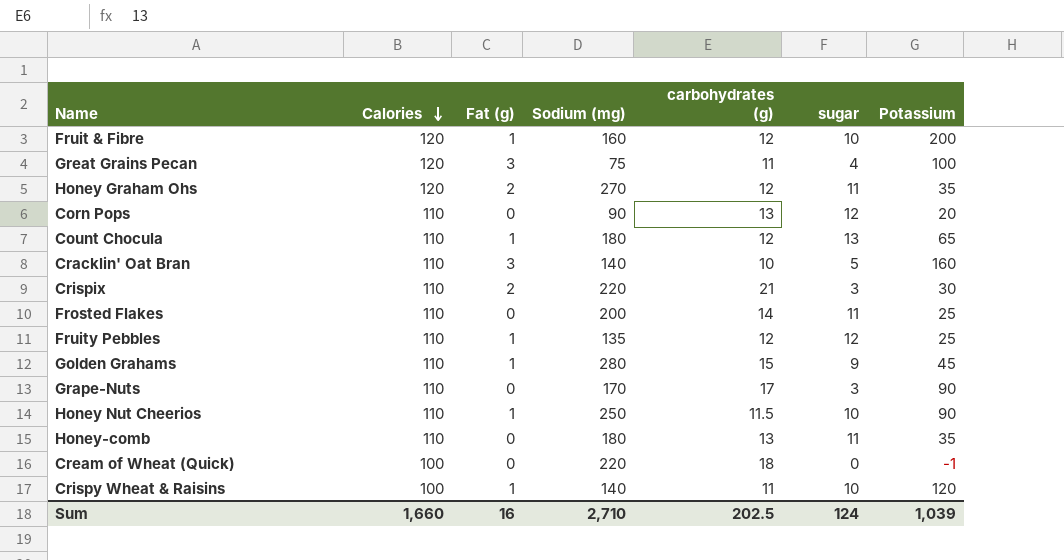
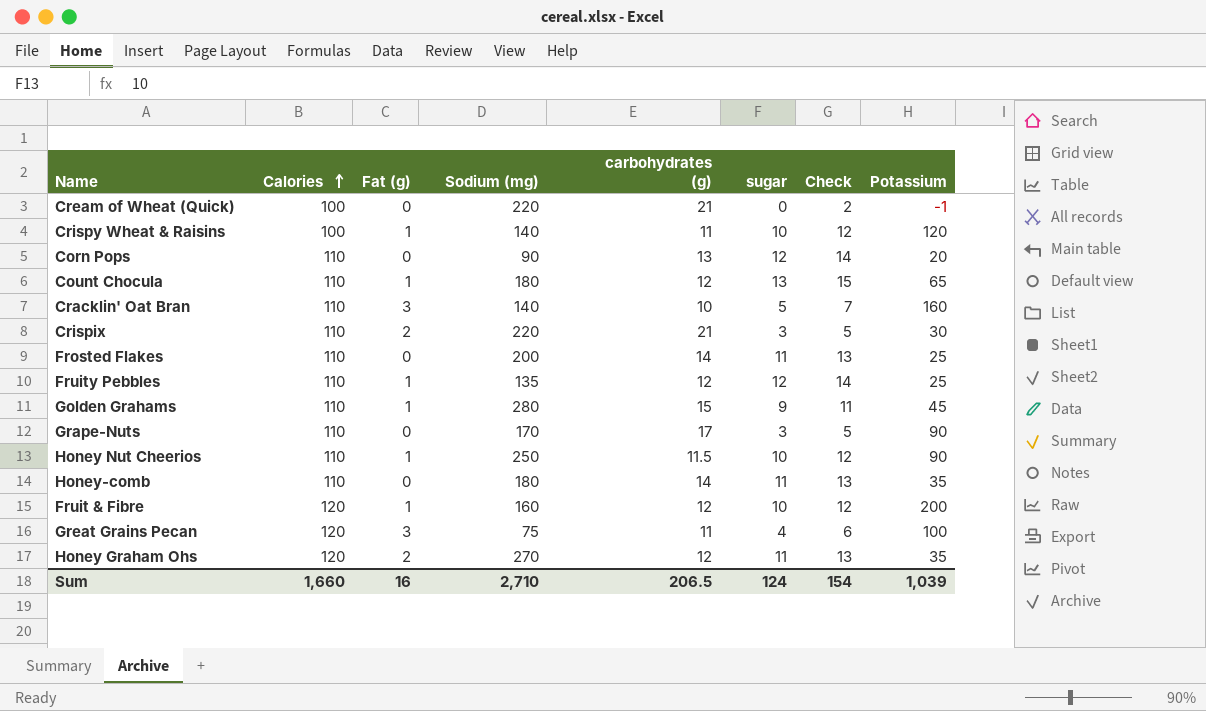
row order: Calories descending -> Calories ascending
column Check | formula: none -> [sugar] + 2
Cream of Wheat (Quick) | carbohydrates (g): 18 -> 21
Honey-comb | carbohydrates (g): 13 -> 14
Sum | carbohydrates (g): 202.5 -> 206.5

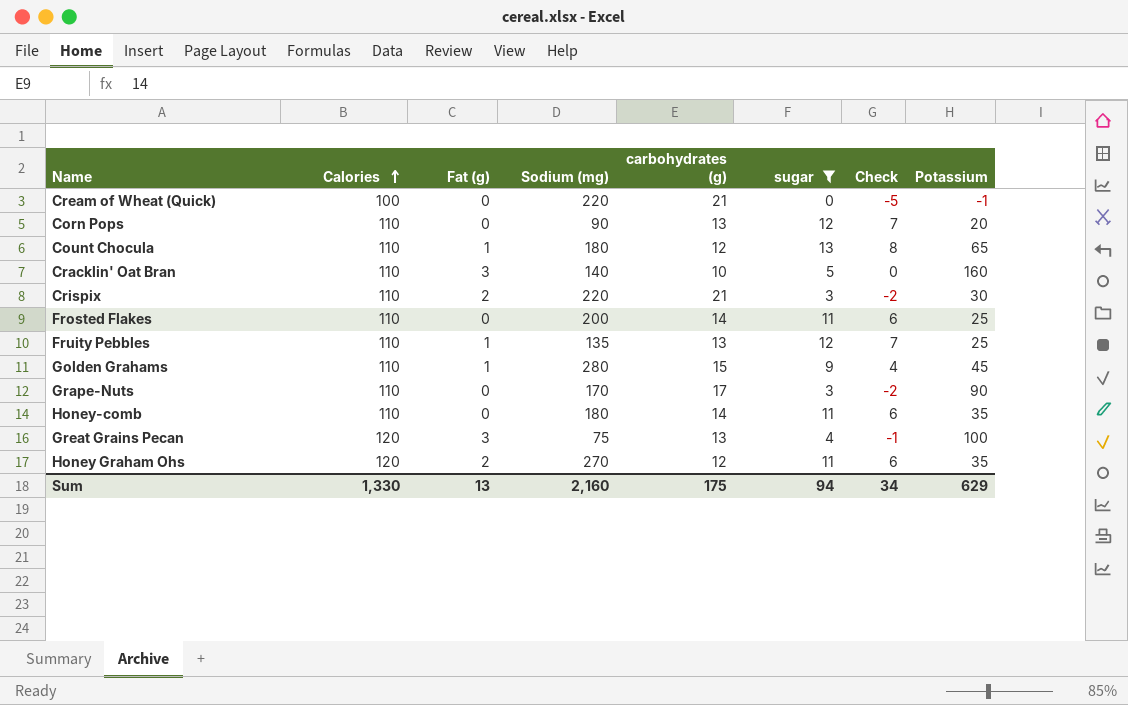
filter: none -> sugar != 10
column Check | formula: [sugar] + 2 -> [sugar] - 5
Fruity Pebbles | carbohydrates (g): 12 -> 13
Great Grains Pecan | carbohydrates (g): 11 -> 13
Sum | Calories: 1,660 -> 1,330
Sum | Fat (g): 16 -> 13
Sum | Sodium (mg): 2,710 -> 2,160
Sum | carbohydrates (g): 206.5 -> 175
Sum | sugar: 124 -> 94
Sum | Check: 154 -> 34
Sum | Potassium: 1,039 -> 629

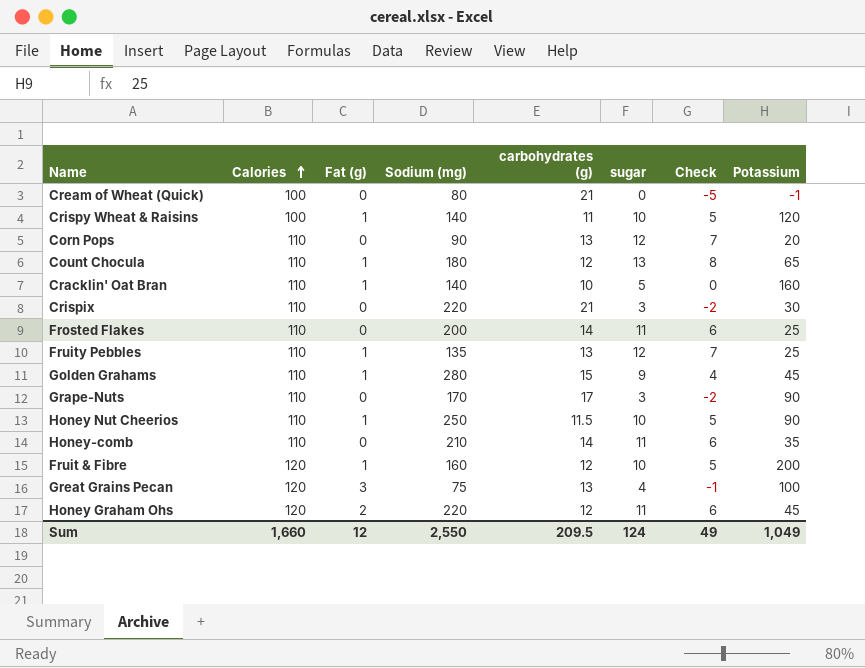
filter: sugar != 10 -> none
Cream of Wheat (Quick) | Sodium (mg): 220 -> 80
Cracklin' Oat Bran | Fat (g): 3 -> 1
Crispix | Fat (g): 2 -> 0
Honey-comb | Sodium (mg): 180 -> 210
Honey Graham Ohs | Sodium (mg): 270 -> 220
Honey Graham Ohs | Potassium: 35 -> 45
Sum | Calories: 1,330 -> 1,660
Sum | Fat (g): 13 -> 12
Sum | Sodium (mg): 2,160 -> 2,550
Sum | carbohydrates (g): 175 -> 209.5
Sum | sugar: 94 -> 124
Sum | Check: 34 -> 49
Sum | Potassium: 629 -> 1,049

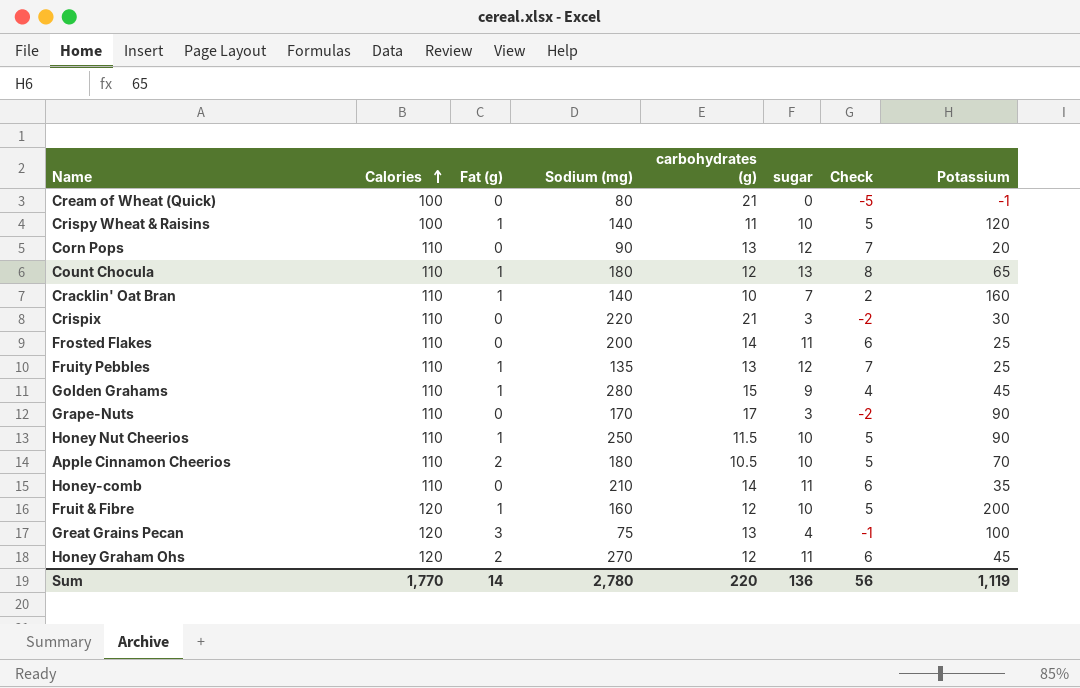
Cracklin' Oat Bran | sugar: 5 -> 7
Cracklin' Oat Bran | Check: 0 -> 2
row Apple Cinnamon Cheerios: none -> 110 | 2 | 180 | 10.5 | 10 | 5 | 70
Honey Graham Ohs | Sodium (mg): 220 -> 270
Sum | Calories: 1,660 -> 1,770
Sum | Fat (g): 12 -> 14
Sum | Sodium (mg): 2,550 -> 2,780
Sum | carbohydrates (g): 209.5 -> 220
Sum | sugar: 124 -> 136
Sum | Check: 49 -> 56
Sum | Potassium: 1,049 -> 1,119

